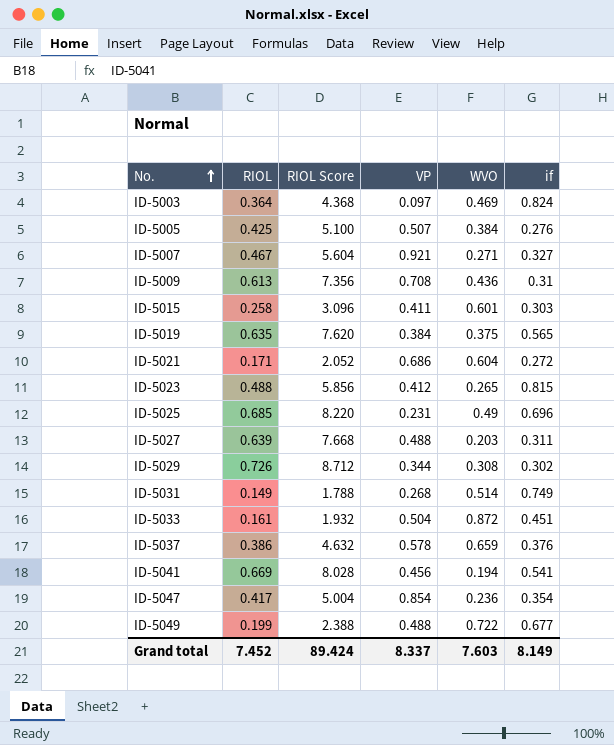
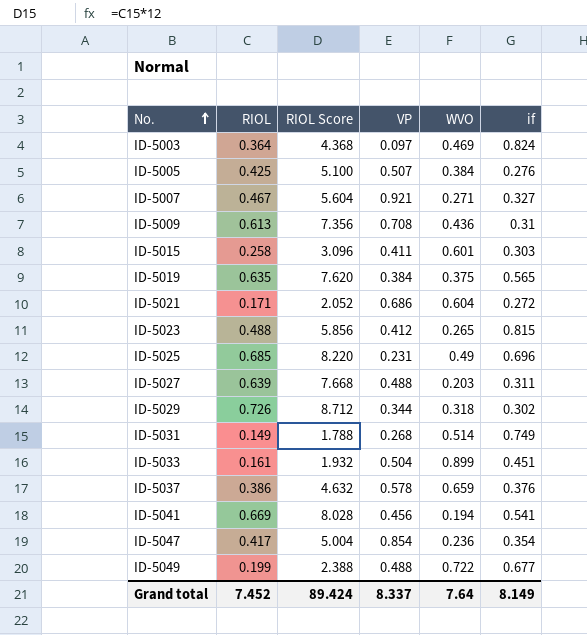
ID-5029 | WVO: 0.308 -> 0.318
ID-5033 | WVO: 0.872 -> 0.899
Grand total | WVO: 7.603 -> 7.64

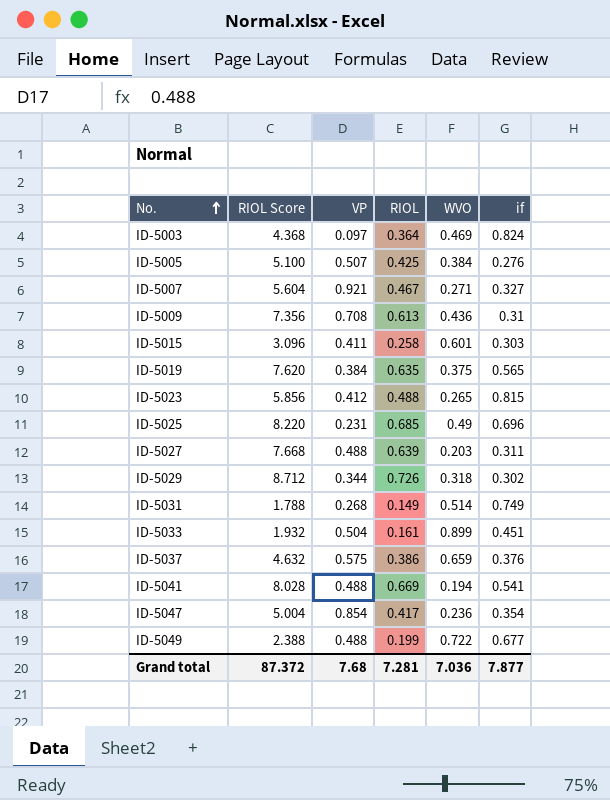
column RIOL | position: 2 -> 4
row ID-5021: 0.171 | 2.052 | 0.686 | 0.604 | 0.272 -> none
ID-5037 | VP: 0.578 -> 0.575
ID-5041 | VP: 0.456 -> 0.488
Grand total | RIOL Score: 89.424 -> 87.372
Grand total | VP: 8.337 -> 7.68
Grand total | RIOL: 7.452 -> 7.281
Grand total | WVO: 7.64 -> 7.036
Grand total | if: 8.149 -> 7.877

